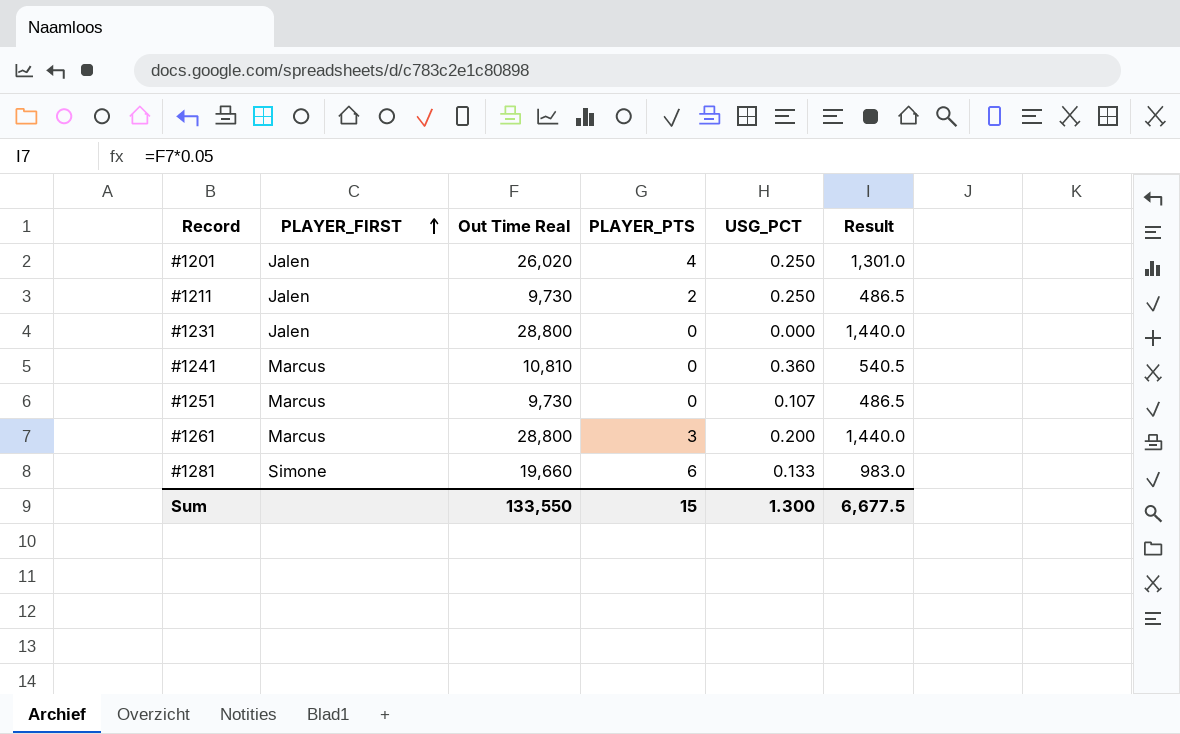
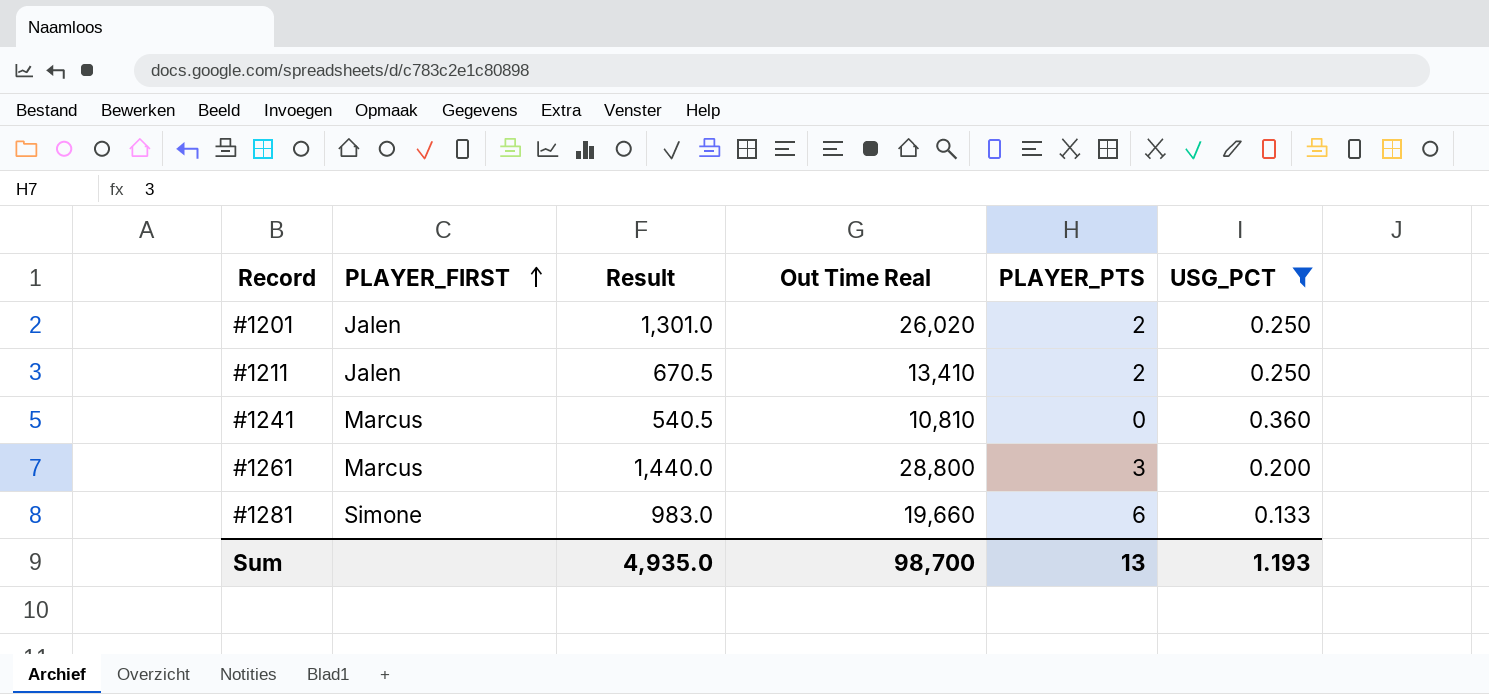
filter: none -> USG_PCT >= 0.133
column Result | position: 6 -> 3
#1201 | PLAYER_PTS: 4 -> 2
#1211 | Result: 486.5 -> 670.5
#1211 | Out Time Real: 9,730 -> 13,410
Sum | Result: 6,677.5 -> 4,935.0
Sum | Out Time Real: 133,550 -> 98,700
Sum | PLAYER_PTS: 15 -> 13
Sum | USG_PCT: 1.300 -> 1.193

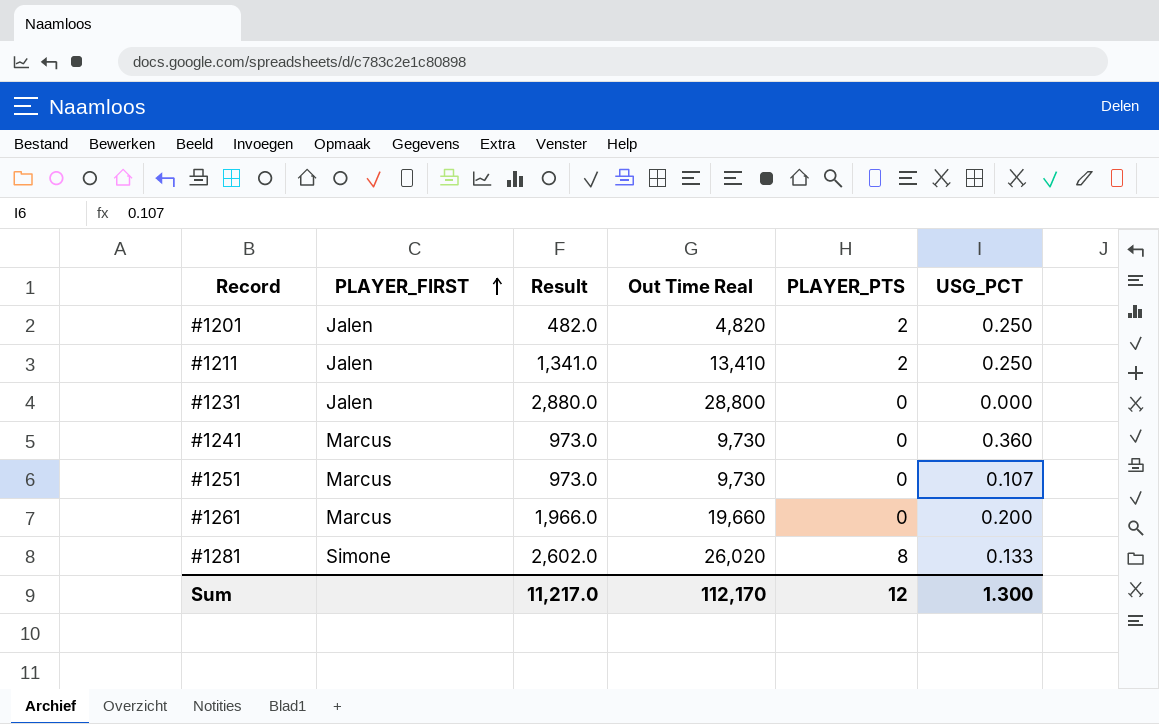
filter: USG_PCT >= 0.133 -> none
column Result | formula: [Out Time Real] * 0.05 -> [Out Time Real] * 0.1
#1201 | Out Time Real: 26,020 -> 4,820
#1241 | Out Time Real: 10,810 -> 9,730
#1261 | Out Time Real: 28,800 -> 19,660
#1261 | PLAYER_PTS: 3 -> 0
#1281 | Out Time Real: 19,660 -> 26,020
#1281 | PLAYER_PTS: 6 -> 8
Sum | Result: 4,935.0 -> 11,217.0
Sum | Out Time Real: 98,700 -> 112,170
Sum | PLAYER_PTS: 13 -> 12
Sum | USG_PCT: 1.193 -> 1.300

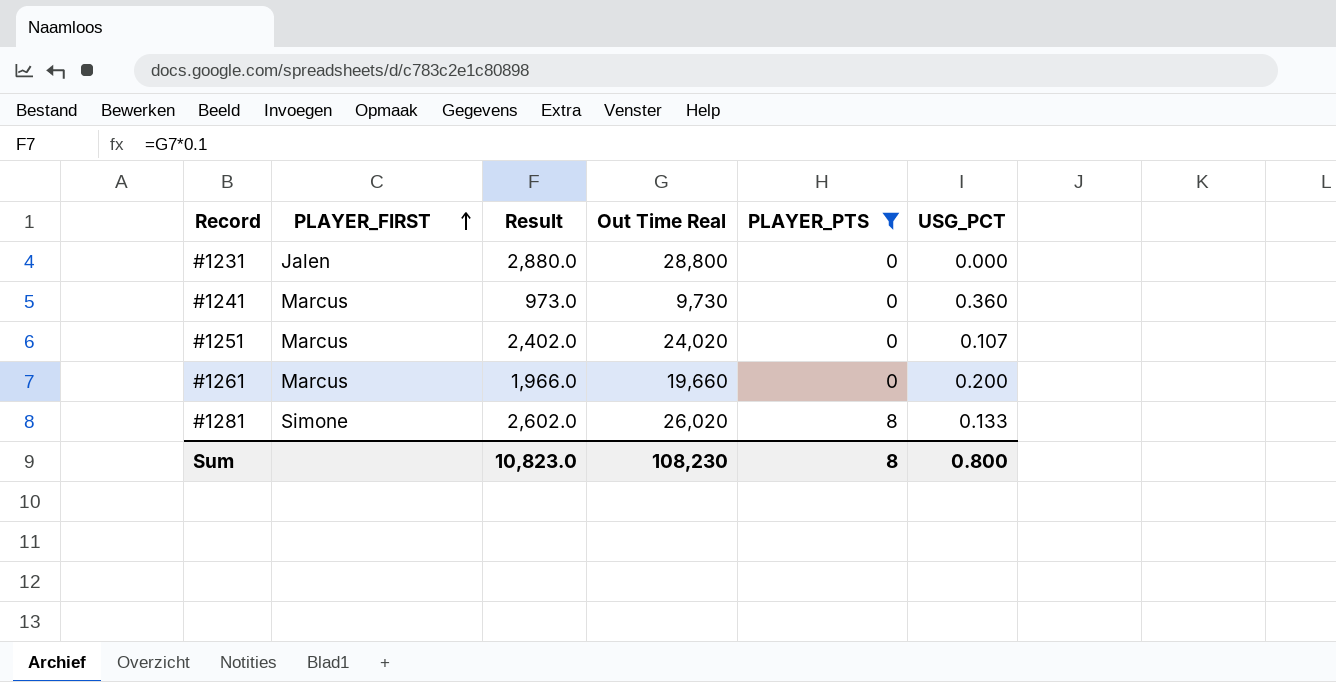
filter: none -> PLAYER_PTS != 2
#1251 | Result: 973.0 -> 2,402.0
#1251 | Out Time Real: 9,730 -> 24,020
Sum | Result: 11,217.0 -> 10,823.0
Sum | Out Time Real: 112,170 -> 108,230
Sum | PLAYER_PTS: 12 -> 8
Sum | USG_PCT: 1.300 -> 0.800

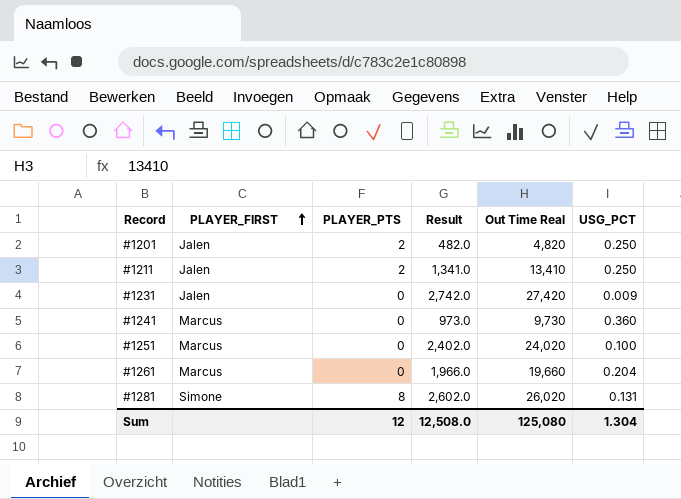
filter: PLAYER_PTS != 2 -> none
column PLAYER_PTS | position: 5 -> 3
#1231 | Result: 2,880.0 -> 2,742.0
#1231 | Out Time Real: 28,800 -> 27,420
#1231 | USG_PCT: 0.000 -> 0.009
#1251 | USG_PCT: 0.107 -> 0.100
#1261 | USG_PCT: 0.200 -> 0.204
#1281 | USG_PCT: 0.133 -> 0.131
Sum | PLAYER_PTS: 8 -> 12
Sum | Result: 10,823.0 -> 12,508.0
Sum | Out Time Real: 108,230 -> 125,080
Sum | USG_PCT: 0.800 -> 1.304

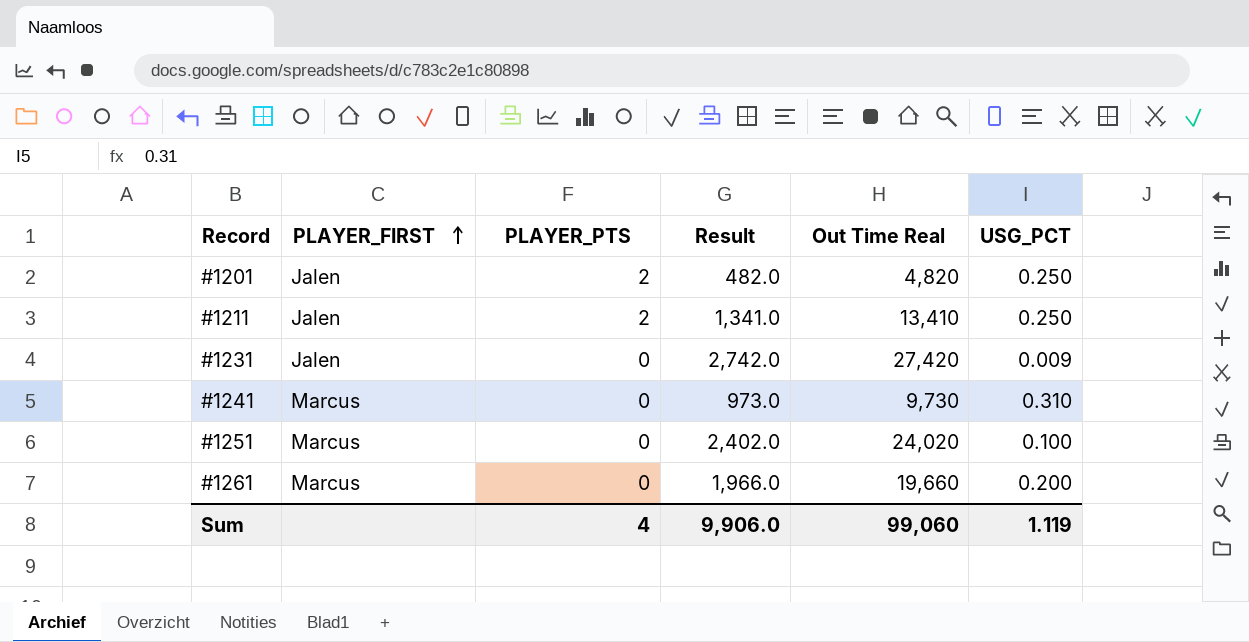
row #1281: Simone | 8 | 2,602.0 | 26,020 | 0.131 -> none
#1241 | USG_PCT: 0.360 -> 0.310
#1261 | USG_PCT: 0.204 -> 0.200
Sum | PLAYER_PTS: 12 -> 4
Sum | Result: 12,508.0 -> 9,906.0
Sum | Out Time Real: 125,080 -> 99,060
Sum | USG_PCT: 1.304 -> 1.119

